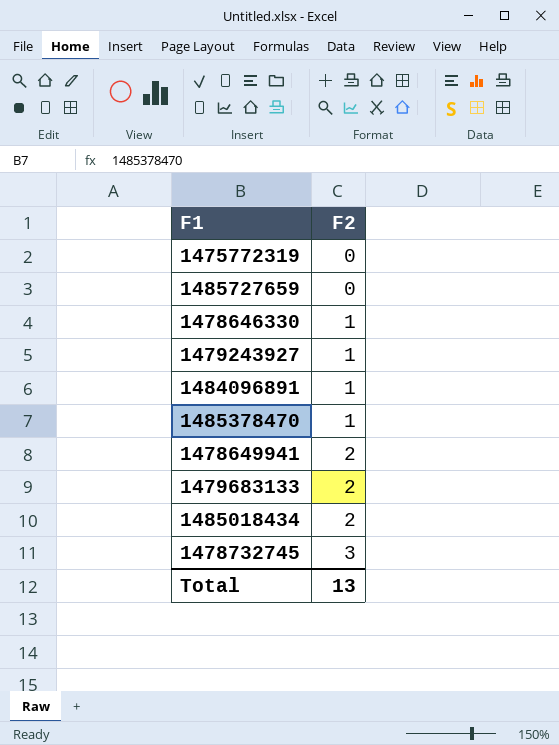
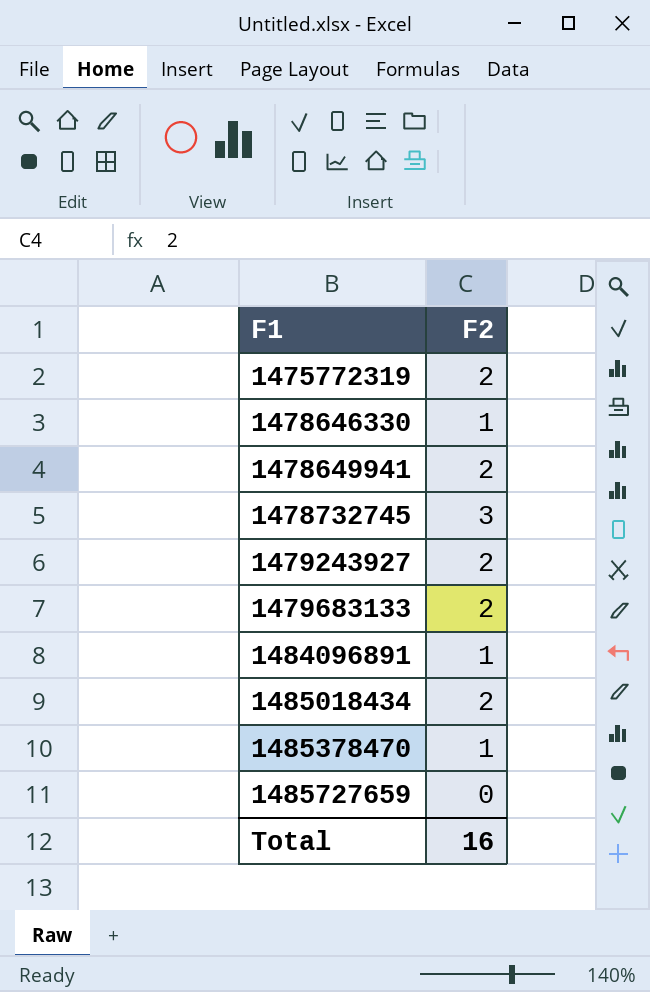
row order: F2 ascending -> F1 ascending
1475772319 | F2: 0 -> 2
1479243927 | F2: 1 -> 2
Total | F2: 13 -> 16

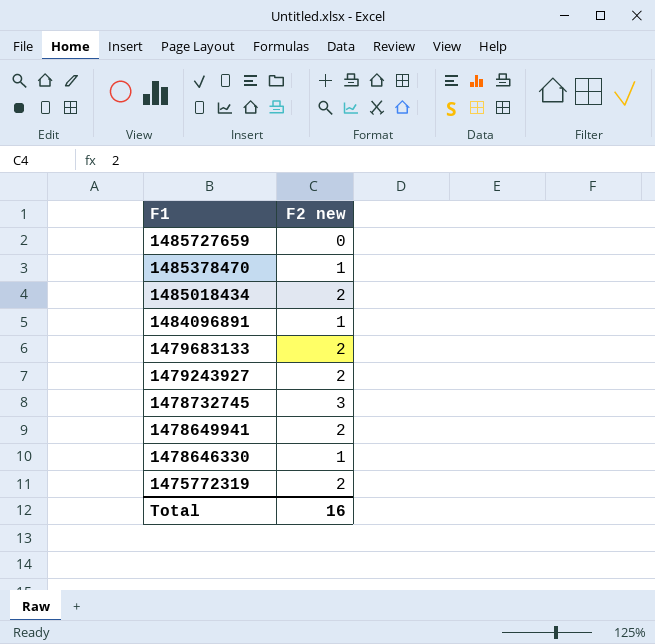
row order: F1 ascending -> F1 descending
column name: F2 -> F2 new

